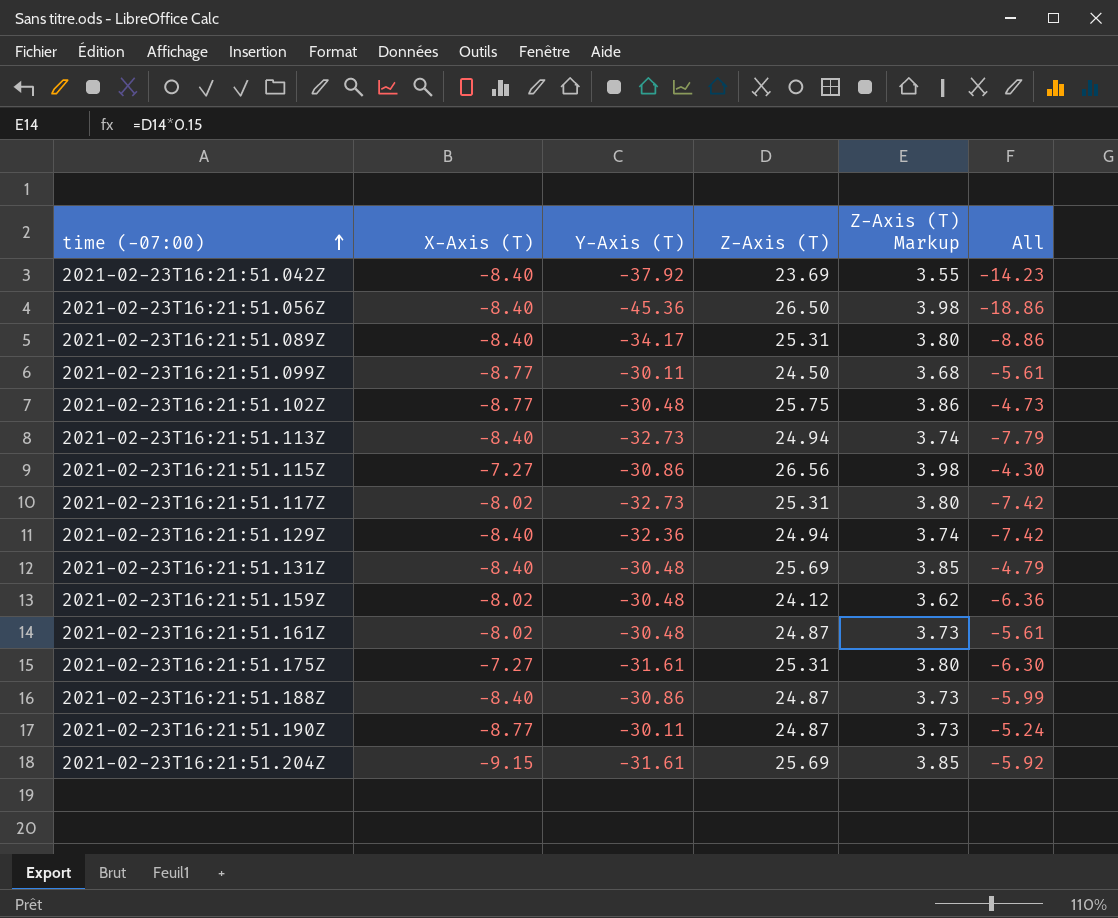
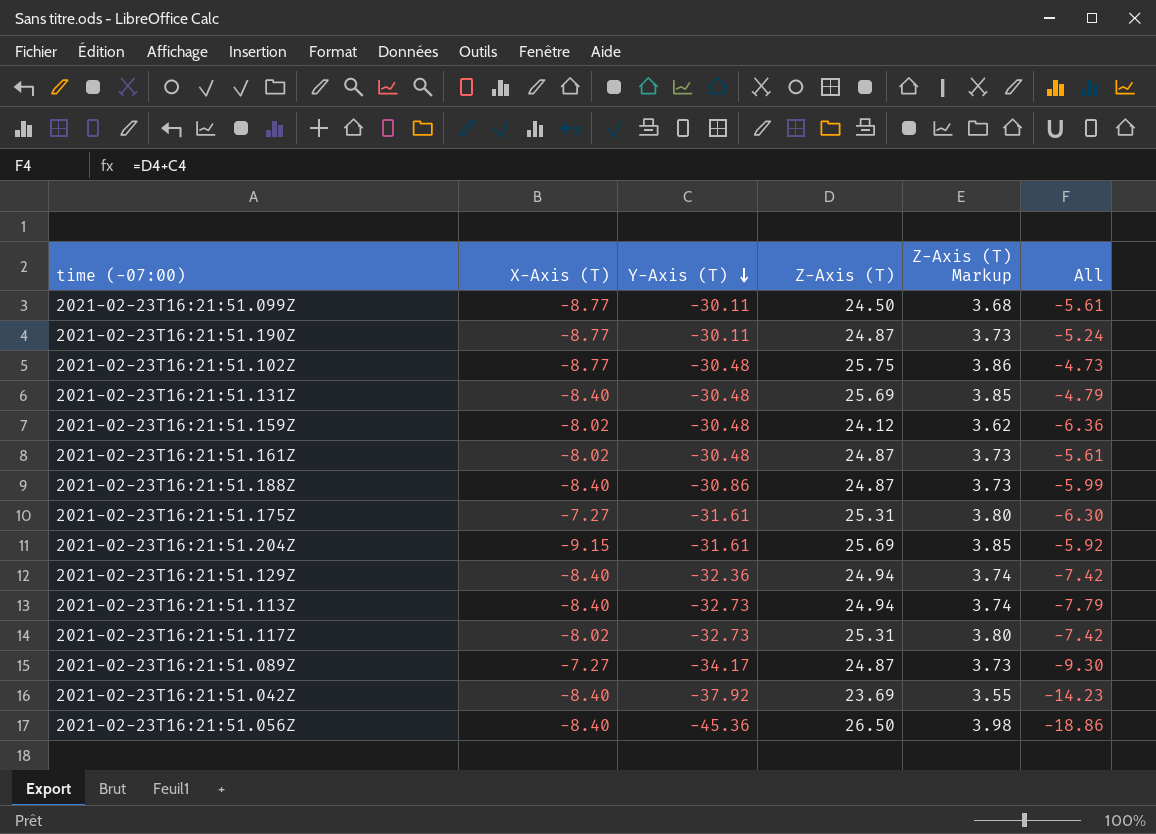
row order: time (-07:00) ascending -> Y-Axis (T) descending
row 2021-02-23T16:21:51.115Z: -7.27 | -30.86 | 26.56 | 3.98 | -4.30 -> none
2021-02-23T16:21:51.089Z | X-Axis (T): -8.40 -> -7.27
2021-02-23T16:21:51.089Z | Z-Axis (T): 25.31 -> 24.87
2021-02-23T16:21:51.089Z | Z-Axis (T) Markup: 3.80 -> 3.73
2021-02-23T16:21:51.089Z | All: -8.86 -> -9.30

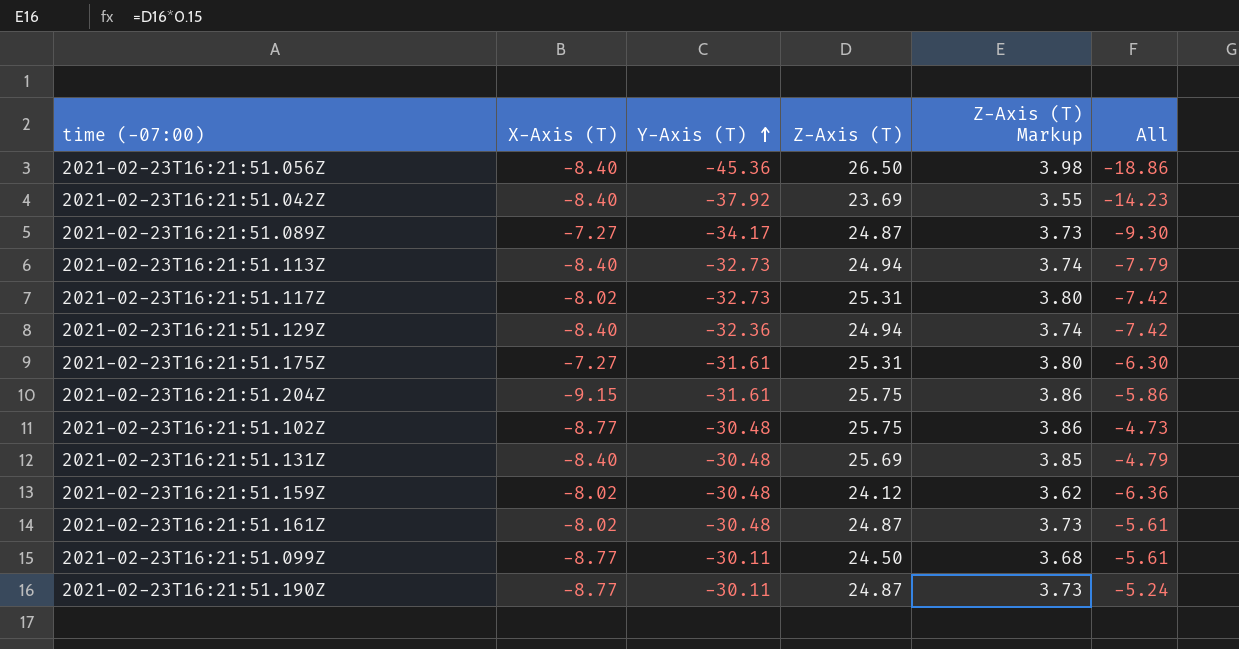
row order: Y-Axis (T) descending -> Y-Axis (T) ascending
row 2021-02-23T16:21:51.188Z: -8.40 | -30.86 | 24.87 | 3.73 | -5.99 -> none
2021-02-23T16:21:51.204Z | Z-Axis (T): 25.69 -> 25.75
2021-02-23T16:21:51.204Z | Z-Axis (T) Markup: 3.85 -> 3.86
2021-02-23T16:21:51.204Z | All: -5.92 -> -5.86

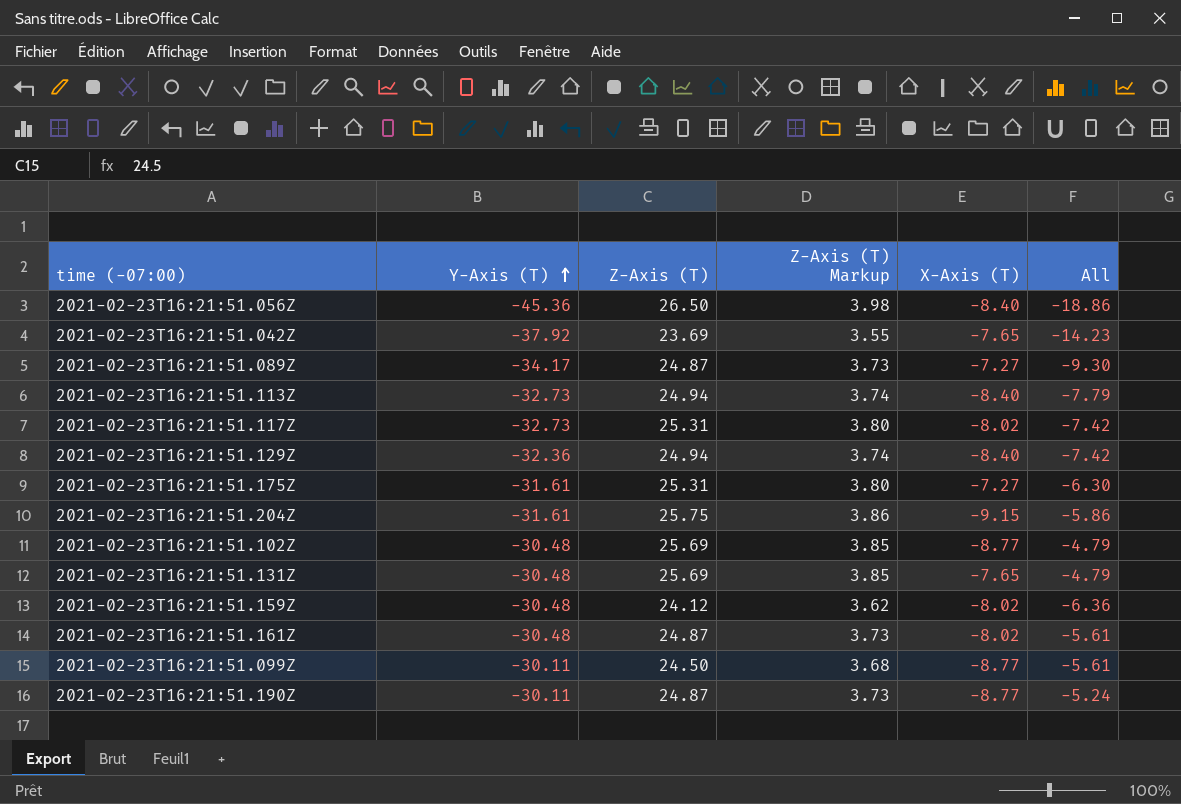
column X-Axis (T) | position: 2 -> 5
2021-02-23T16:21:51.042Z | X-Axis (T): -8.40 -> -7.65
2021-02-23T16:21:51.102Z | Z-Axis (T): 25.75 -> 25.69
2021-02-23T16:21:51.102Z | Z-Axis (T) Markup: 3.86 -> 3.85
2021-02-23T16:21:51.102Z | All: -4.73 -> -4.79
2021-02-23T16:21:51.131Z | X-Axis (T): -8.40 -> -7.65

